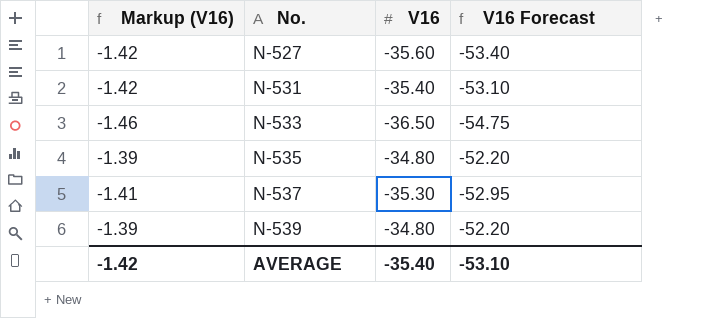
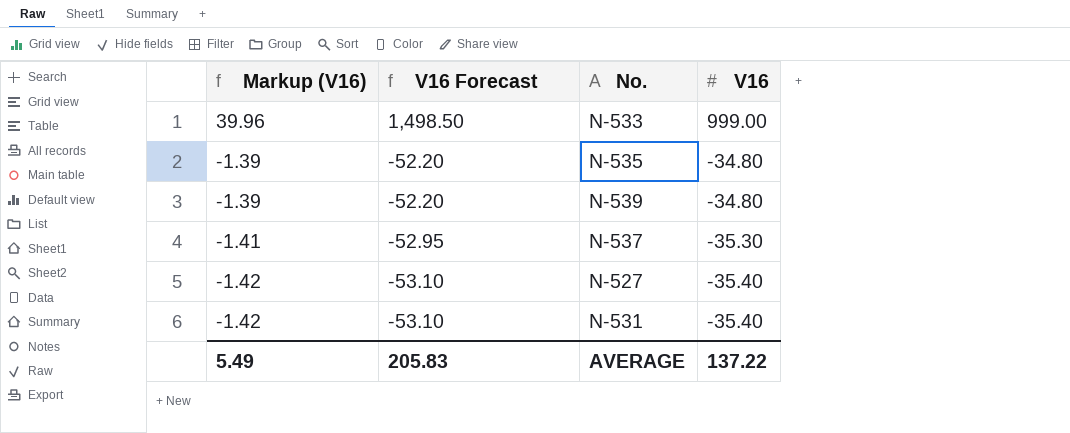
row order: No. ascending -> Markup (V16) descending
column V16 Forecast | position: 4 -> 2
N-533 | Markup (V16): -1.46 -> 39.96
N-533 | V16 Forecast: -54.75 -> 1,498.50
N-533 | V16: -36.50 -> 999.00
N-527 | V16 Forecast: -53.40 -> -53.10
N-527 | V16: -35.60 -> -35.40
AVERAGE | Markup (V16): -1.42 -> 5.49
AVERAGE | V16 Forecast: -53.10 -> 205.83
AVERAGE | V16: -35.40 -> 137.22

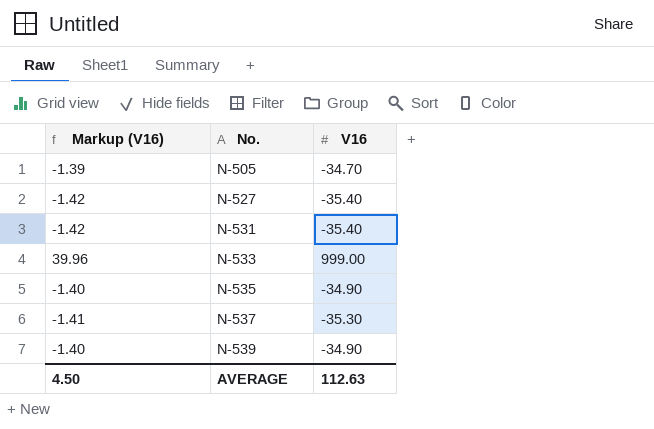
row order: Markup (V16) descending -> No. ascending
column V16 Forecast | formula: [V16] * 1.5 -> none
row N-505: none -> -1.39 | -34.70
N-535 | Markup (V16): -1.39 -> -1.40
N-535 | V16: -34.80 -> -34.90
N-539 | Markup (V16): -1.39 -> -1.40
N-539 | V16: -34.80 -> -34.90
AVERAGE | Markup (V16): 5.49 -> 4.50
AVERAGE | V16: 137.22 -> 112.63

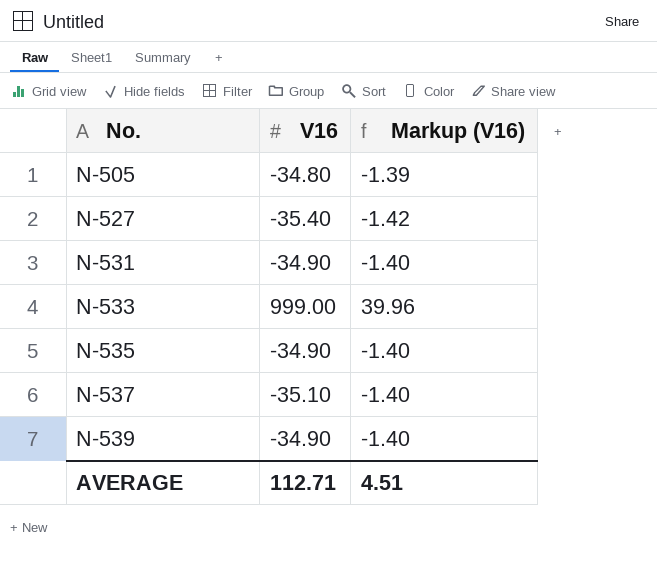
column Markup (V16) | position: 1 -> 3
N-505 | V16: -34.70 -> -34.80
N-531 | V16: -35.40 -> -34.90
N-531 | Markup (V16): -1.42 -> -1.40
N-537 | V16: -35.30 -> -35.10
N-537 | Markup (V16): -1.41 -> -1.40
AVERAGE | V16: 112.63 -> 112.71
AVERAGE | Markup (V16): 4.50 -> 4.51

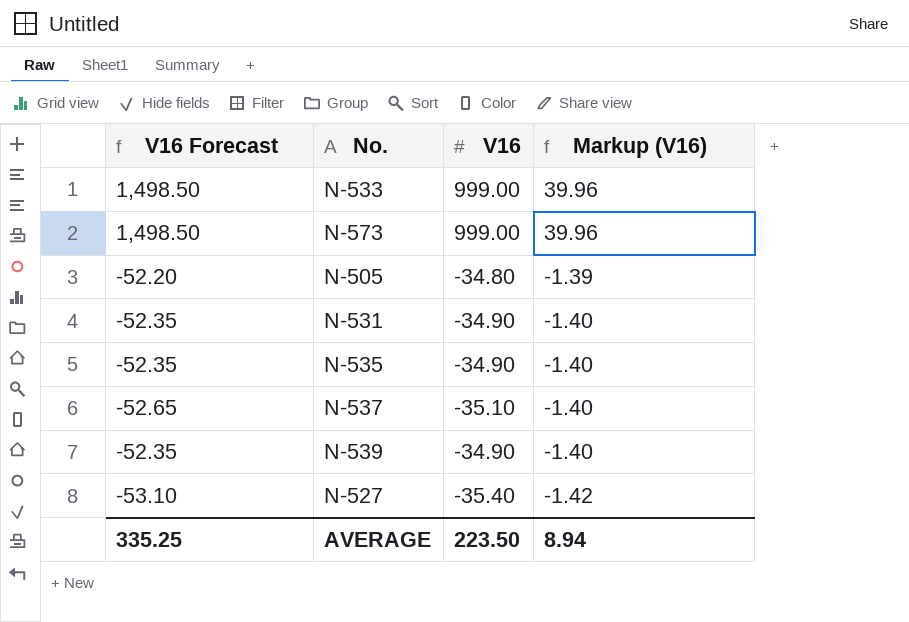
row order: No. ascending -> Markup (V16) descending
column V16 Forecast | formula: none -> [V16] * 1.5
row N-573: none -> 1,498.50 | 999.00 | 39.96
AVERAGE | V16: 112.71 -> 223.50
AVERAGE | Markup (V16): 4.51 -> 8.94

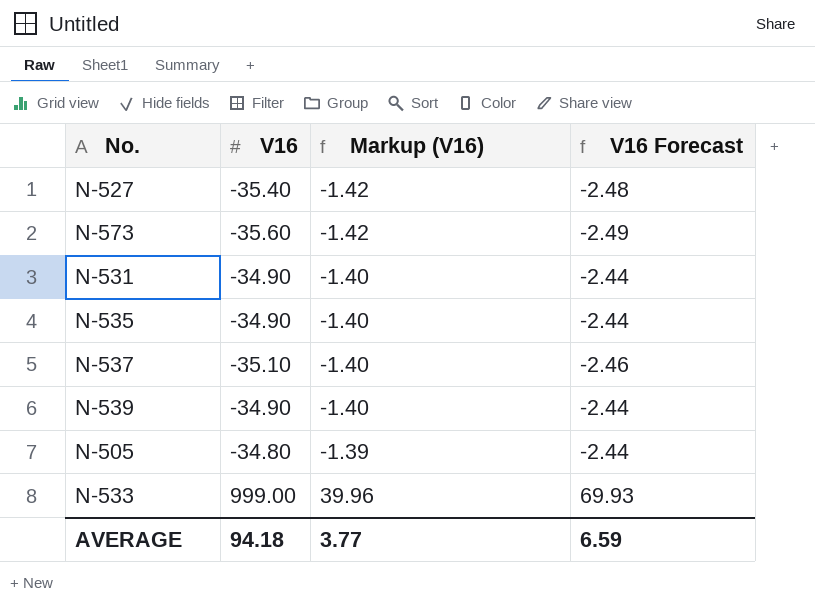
row order: Markup (V16) descending -> Markup (V16) ascending
column V16 Forecast | formula: [V16] * 1.5 -> [V16] * 0.07
column V16 Forecast | position: 1 -> 4
N-573 | V16: 999.00 -> -35.60
N-573 | Markup (V16): 39.96 -> -1.42
AVERAGE | V16: 223.50 -> 94.18
AVERAGE | Markup (V16): 8.94 -> 3.77
AVERAGE | V16 Forecast: 335.25 -> 6.59

